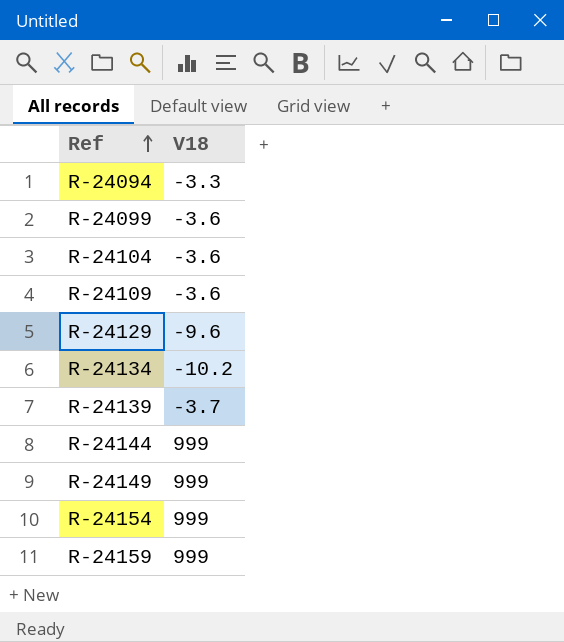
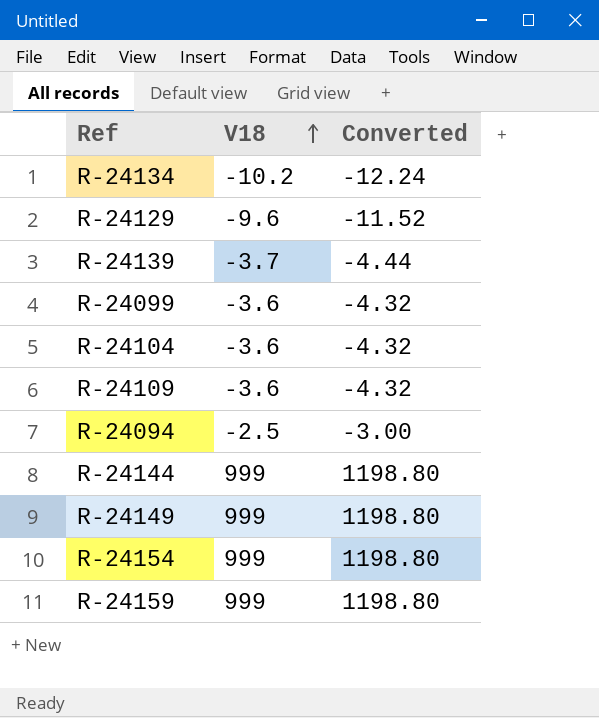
row order: Ref ascending -> V18 ascending
column Converted | formula: none -> [V18] * 1.2
R-24094 | V18: -3.3 -> -2.5

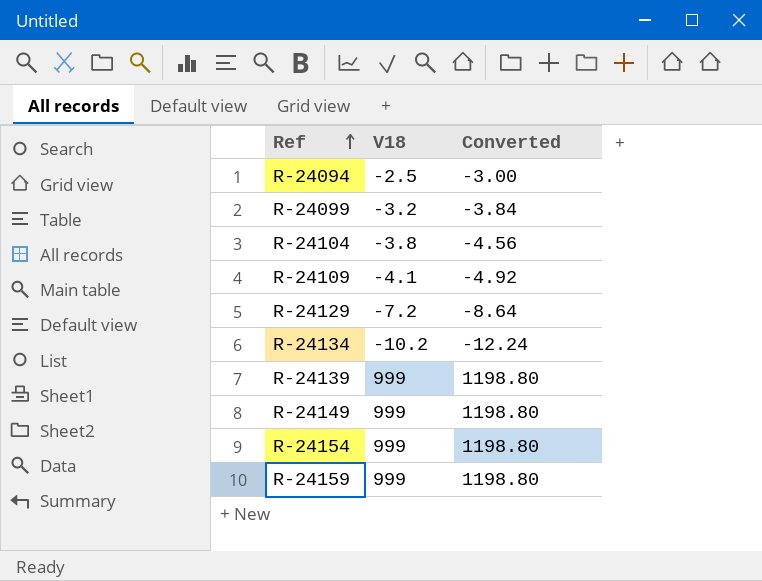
row order: V18 ascending -> Ref ascending
row R-24144: 999 | 1198.80 -> none
R-24099 | V18: -3.6 -> -3.2
R-24099 | Converted: -4.32 -> -3.84
R-24104 | V18: -3.6 -> -3.8
R-24104 | Converted: -4.32 -> -4.56
R-24109 | V18: -3.6 -> -4.1
R-24109 | Converted: -4.32 -> -4.92
R-24129 | V18: -9.6 -> -7.2
R-24129 | Converted: -11.52 -> -8.64
R-24139 | V18: -3.7 -> 999
R-24139 | Converted: -4.44 -> 1198.80

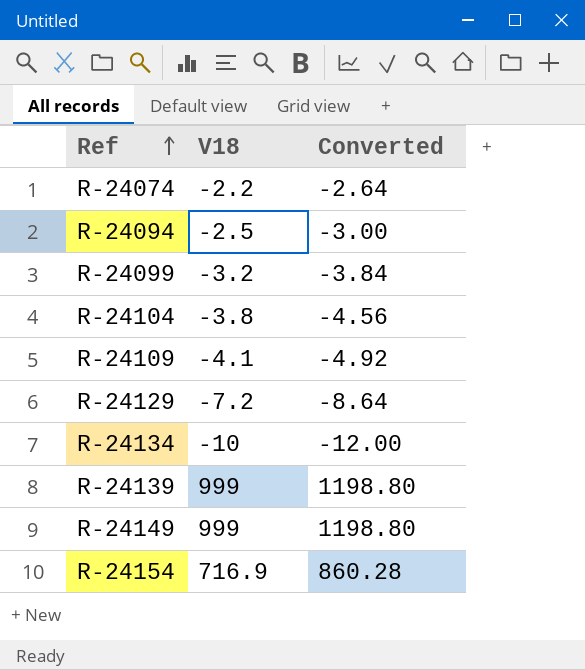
row R-24159: 999 | 1198.80 -> none
row R-24074: none -> -2.2 | -2.64
R-24134 | V18: -10.2 -> -10
R-24134 | Converted: -12.24 -> -12.00
R-24154 | V18: 999 -> 716.9
R-24154 | Converted: 1198.80 -> 860.28

